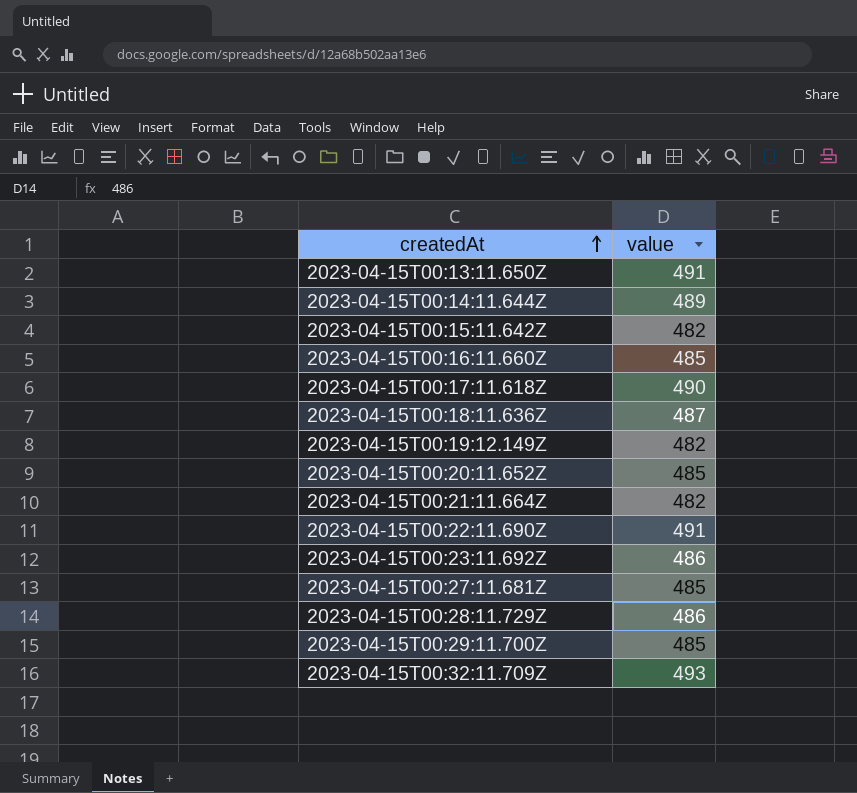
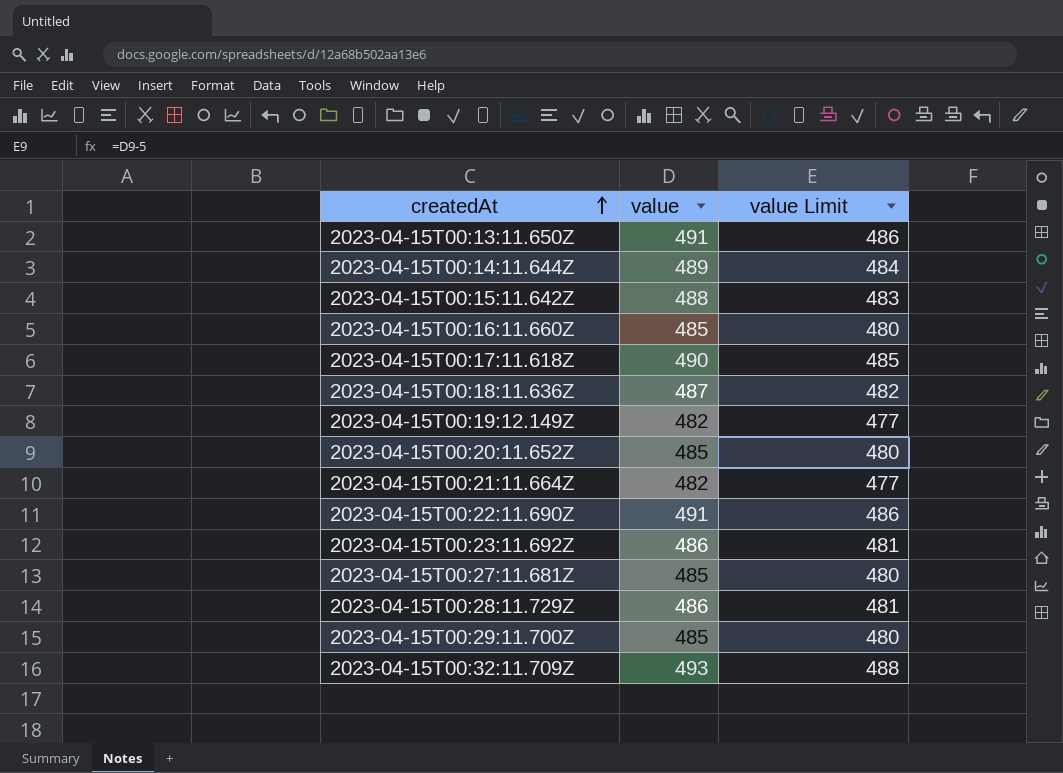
column value Limit | formula: none -> [value] - 5
2023-04-15T00:15:11.642Z | value: 482 -> 488

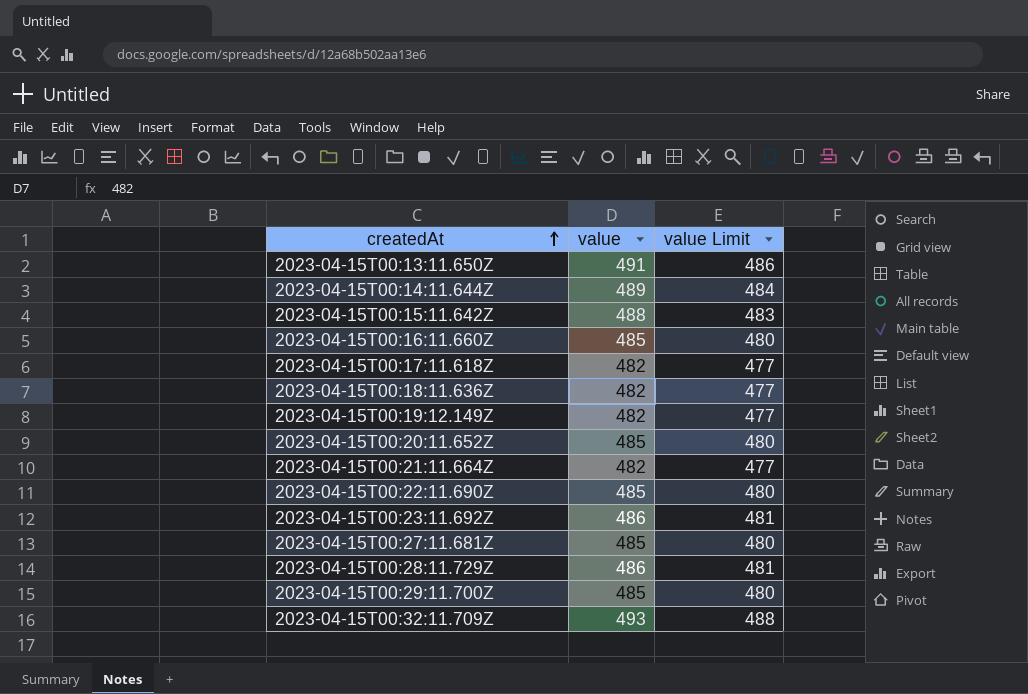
2023-04-15T00:17:11.618Z | value: 490 -> 482
2023-04-15T00:17:11.618Z | value Limit: 485 -> 477
2023-04-15T00:18:11.636Z | value: 487 -> 482
2023-04-15T00:18:11.636Z | value Limit: 482 -> 477
2023-04-15T00:22:11.690Z | value: 491 -> 485
2023-04-15T00:22:11.690Z | value Limit: 486 -> 480

